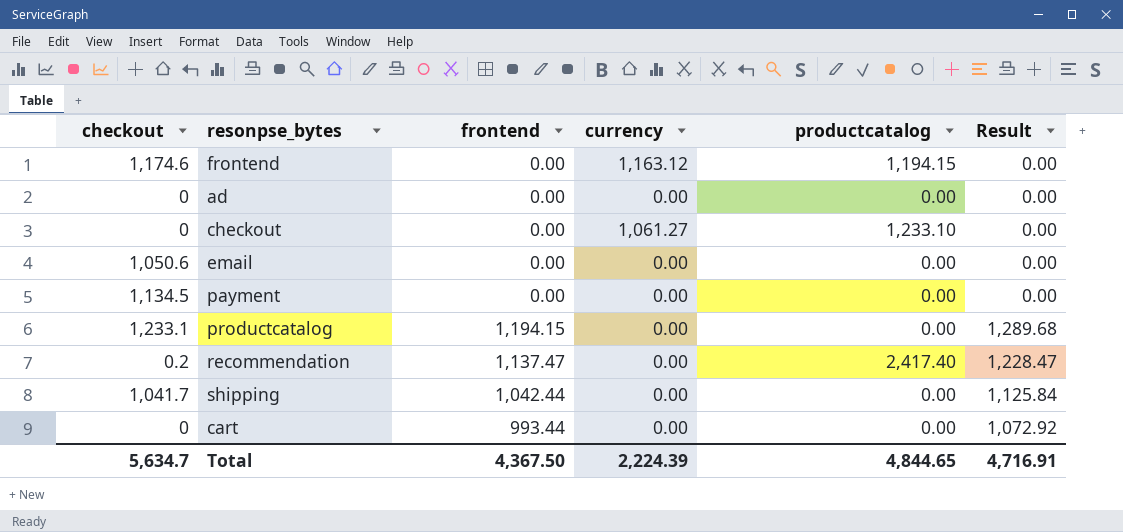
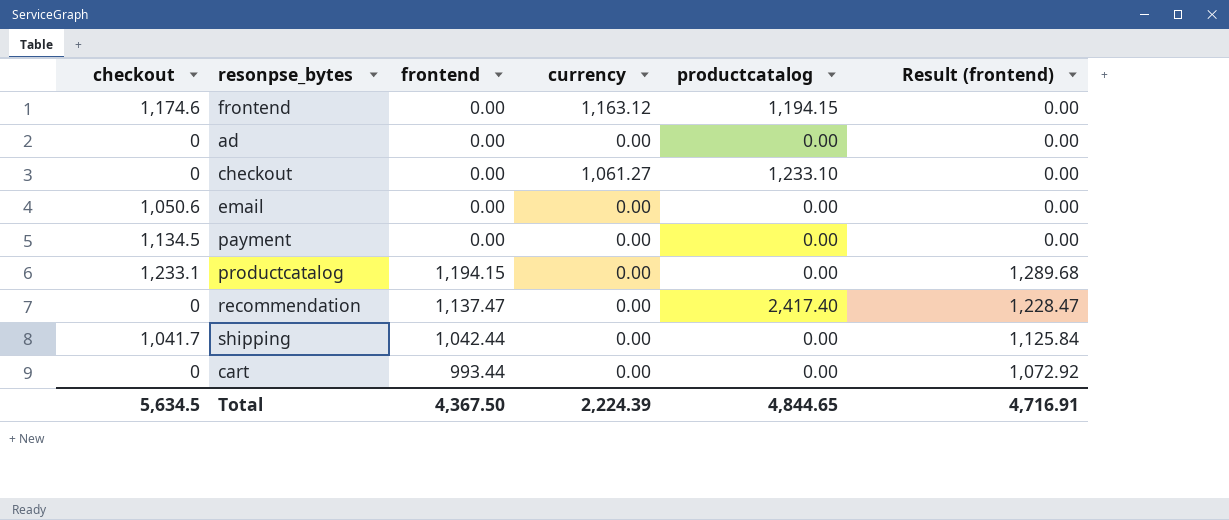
column name: Result -> Result (frontend)
recommendation | checkout: 0.2 -> 0
Total | checkout: 5,634.7 -> 5,634.5

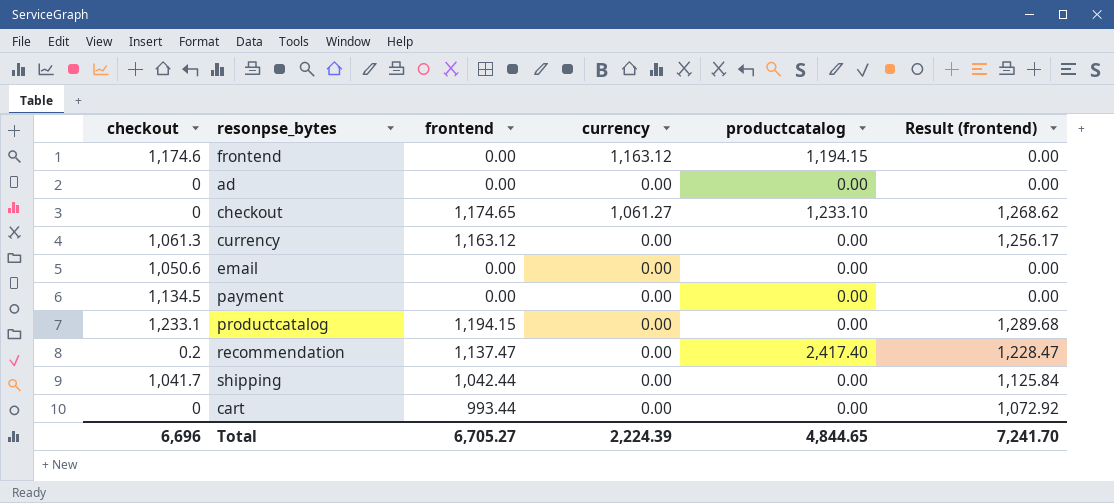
checkout | frontend: 0.00 -> 1,174.65
checkout | Result (frontend): 0.00 -> 1,268.62
row currency: none -> 1,061.3 | 1,163.12 | 0.00 | 0.00 | 1,256.17
recommendation | checkout: 0 -> 0.2
Total | checkout: 5,634.5 -> 6,696
Total | frontend: 4,367.50 -> 6,705.27
Total | Result (frontend): 4,716.91 -> 7,241.70

